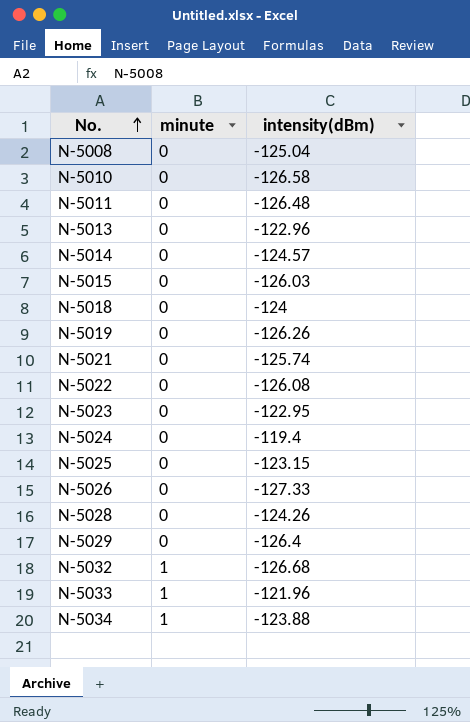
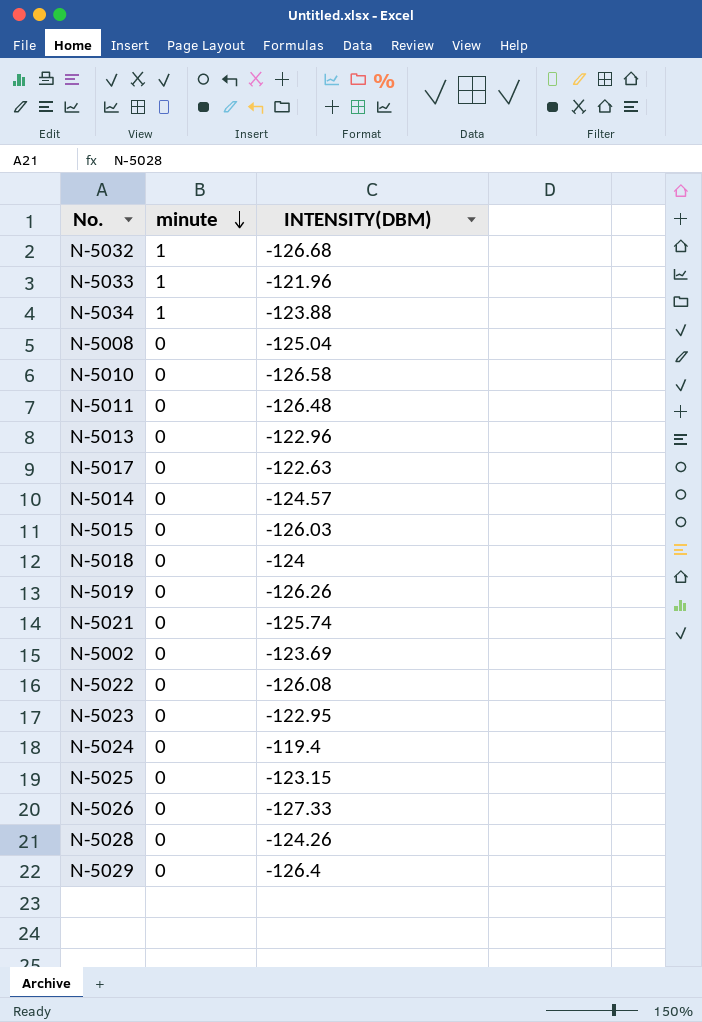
row order: No. ascending -> minute descending
column name: intensity(dBm) -> INTENSITY(DBM)
row N-5017: none -> 0 | -122.63
row N-5002: none -> 0 | -123.69

